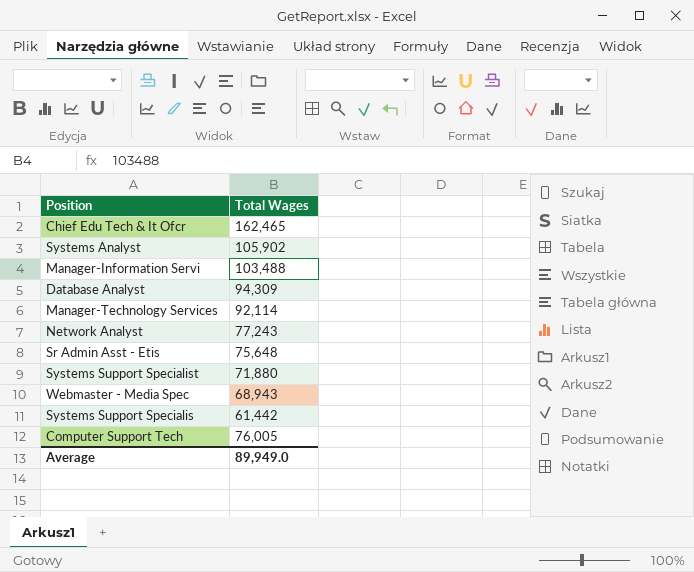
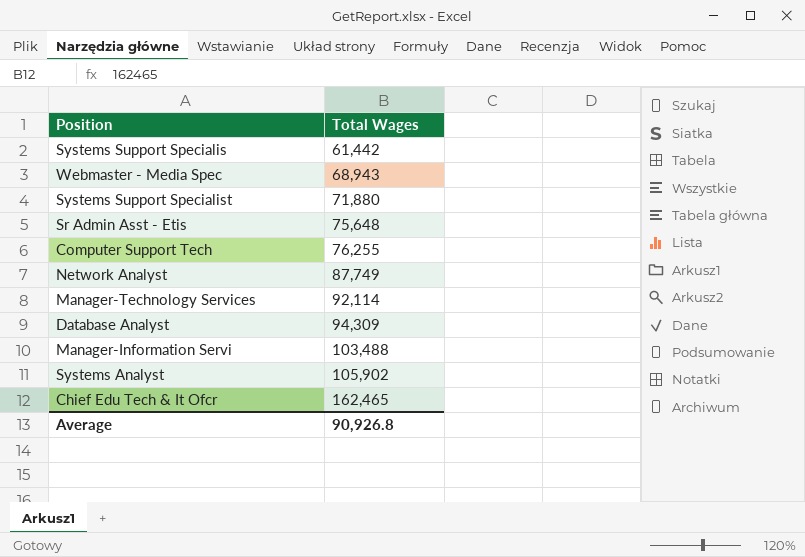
row order: none -> Total Wages ascending
Computer Support Tech | Total Wages: 76,005 -> 76,255
Network Analyst | Total Wages: 77,243 -> 87,749
Average | Total Wages: 89,949.0 -> 90,926.8

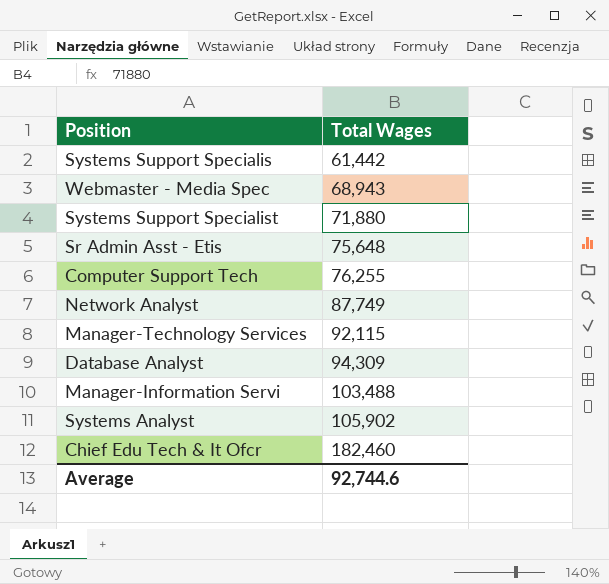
Manager-Technology Services | Total Wages: 92,114 -> 92,115
Chief Edu Tech & It Ofcr | Total Wages: 162,465 -> 182,460
Average | Total Wages: 90,926.8 -> 92,744.6

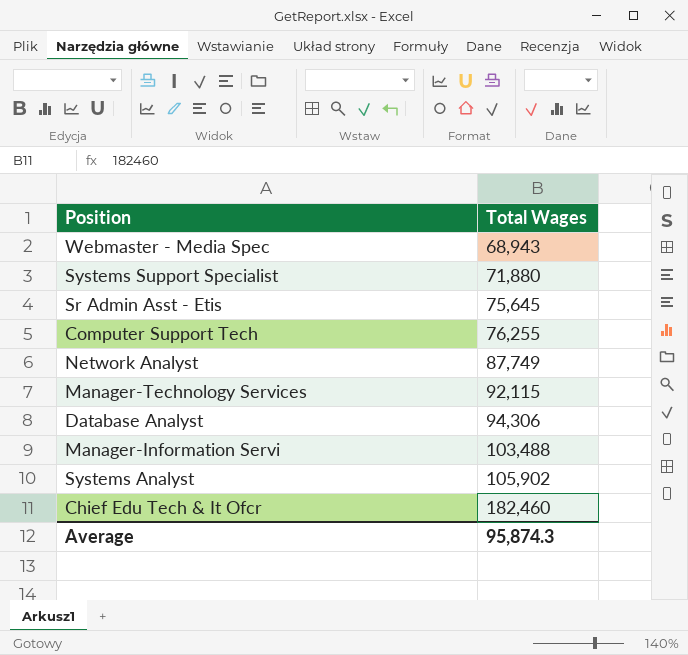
row Systems Support Specialis: 61,442 -> none
Sr Admin Asst - Etis | Total Wages: 75,648 -> 75,645
Database Analyst | Total Wages: 94,309 -> 94,306
Average | Total Wages: 92,744.6 -> 95,874.3

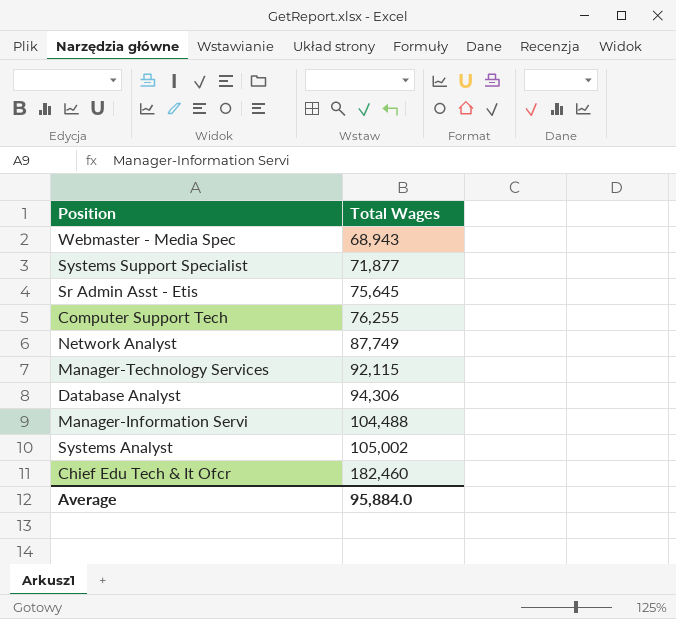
Systems Support Specialist | Total Wages: 71,880 -> 71,877
Manager-Information Servi | Total Wages: 103,488 -> 104,488
Systems Analyst | Total Wages: 105,902 -> 105,002
Average | Total Wages: 95,874.3 -> 95,884.0

